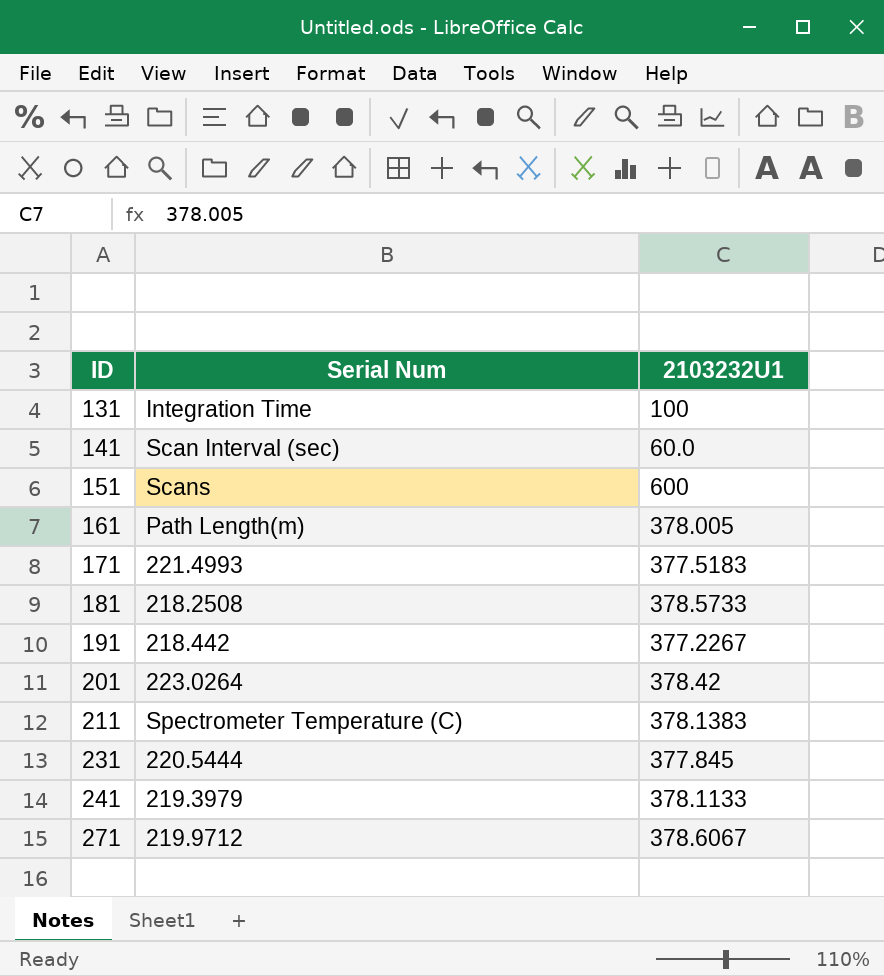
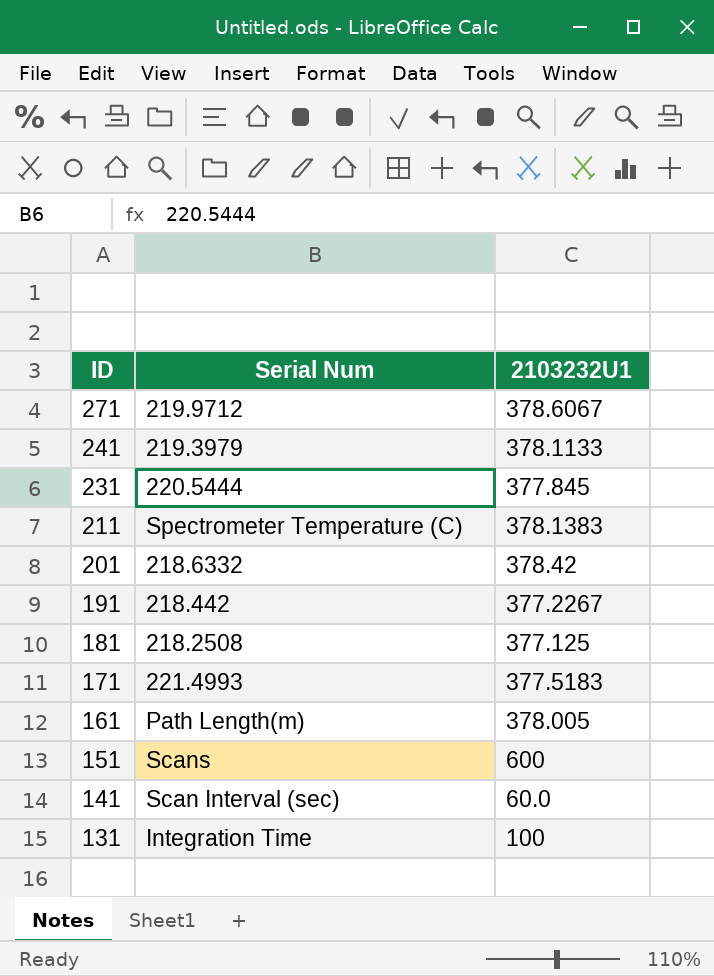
row order: ID ascending -> ID descending
201 | Serial Num: 223.0264 -> 218.6332
181 | 2103232U1: 378.5733 -> 377.125

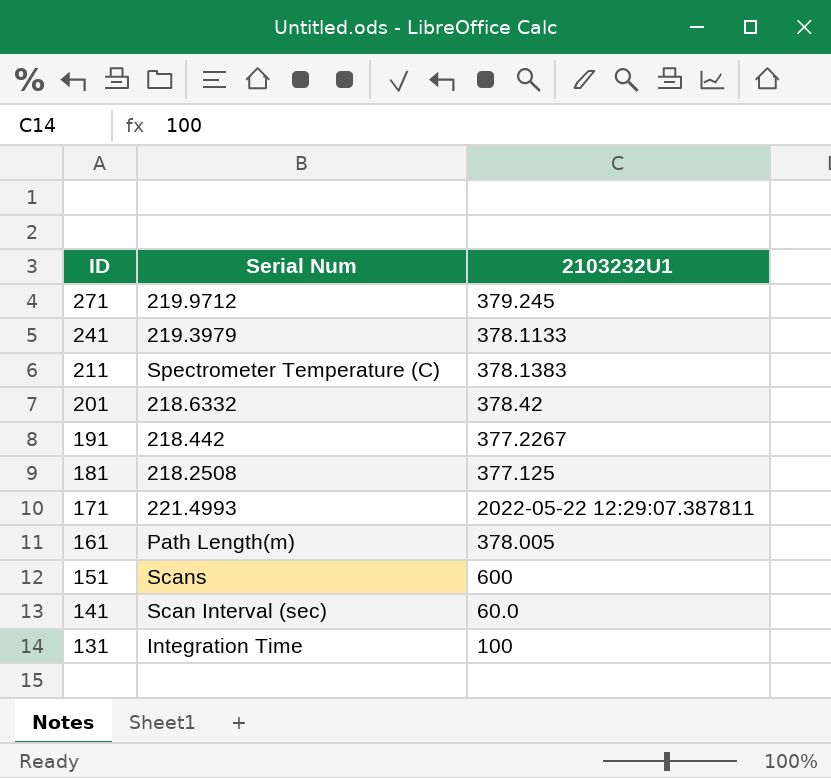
row 231: 220.5444 | 377.845 -> none
271 | 2103232U1: 378.6067 -> 379.245
171 | 2103232U1: 377.5183 -> 2022-05-22 12:29:07.387811

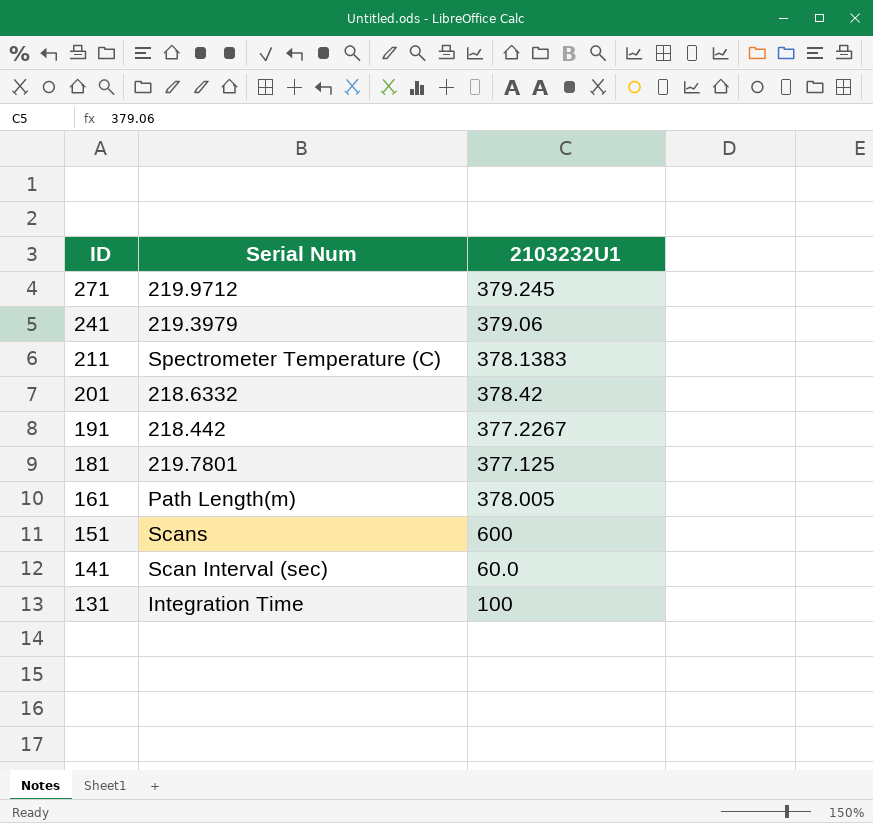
row 171: 221.4993 | 2022-05-22 12:29:07.387811 -> none
241 | 2103232U1: 378.1133 -> 379.06
181 | Serial Num: 218.2508 -> 219.7801

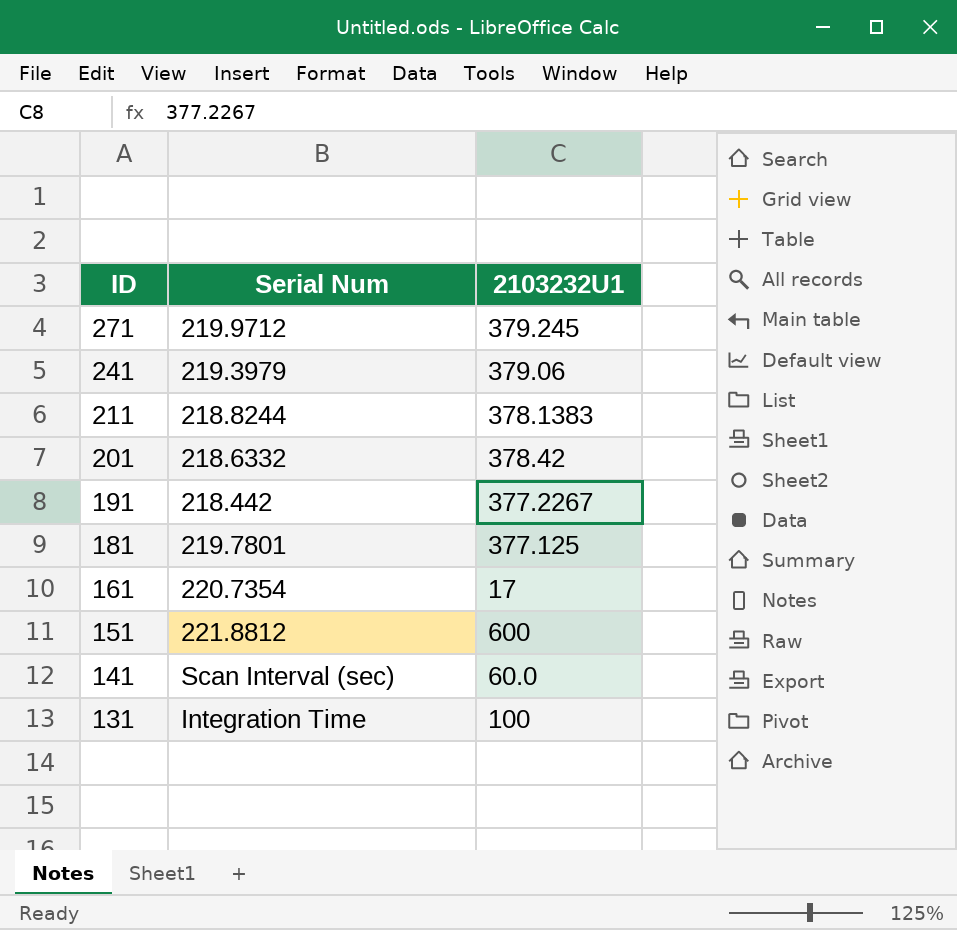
211 | Serial Num: Spectrometer Temperature (C) -> 218.8244
161 | Serial Num: Path Length(m) -> 220.7354
161 | 2103232U1: 378.005 -> 17
151 | Serial Num: Scans -> 221.8812

